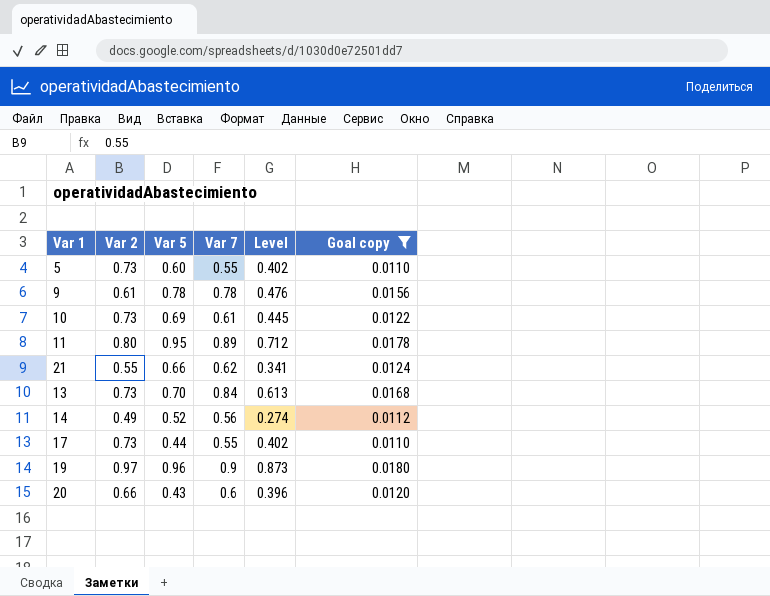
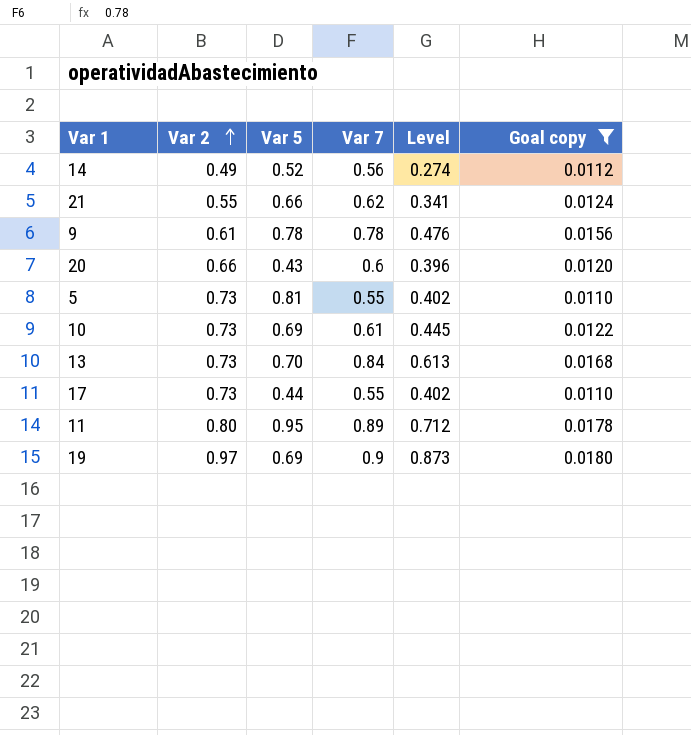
row order: none -> Var 2 ascending
5 | Var 5: 0.60 -> 0.81
19 | Var 5: 0.96 -> 0.69

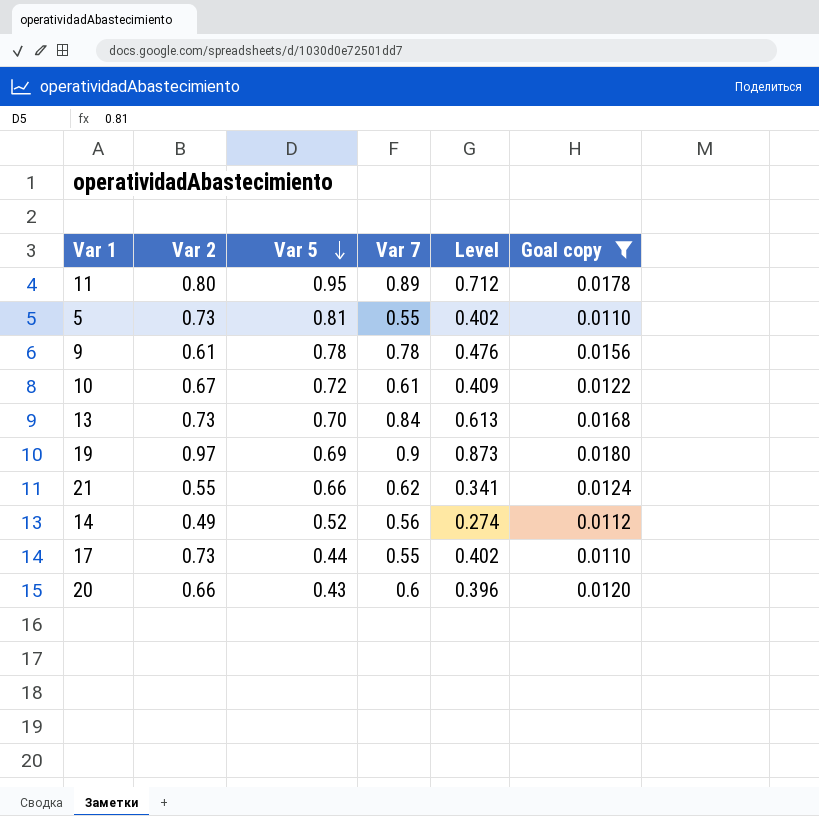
row order: Var 2 ascending -> Var 5 descending
10 | Var 2: 0.73 -> 0.67
10 | Var 5: 0.69 -> 0.72
10 | Level: 0.445 -> 0.409

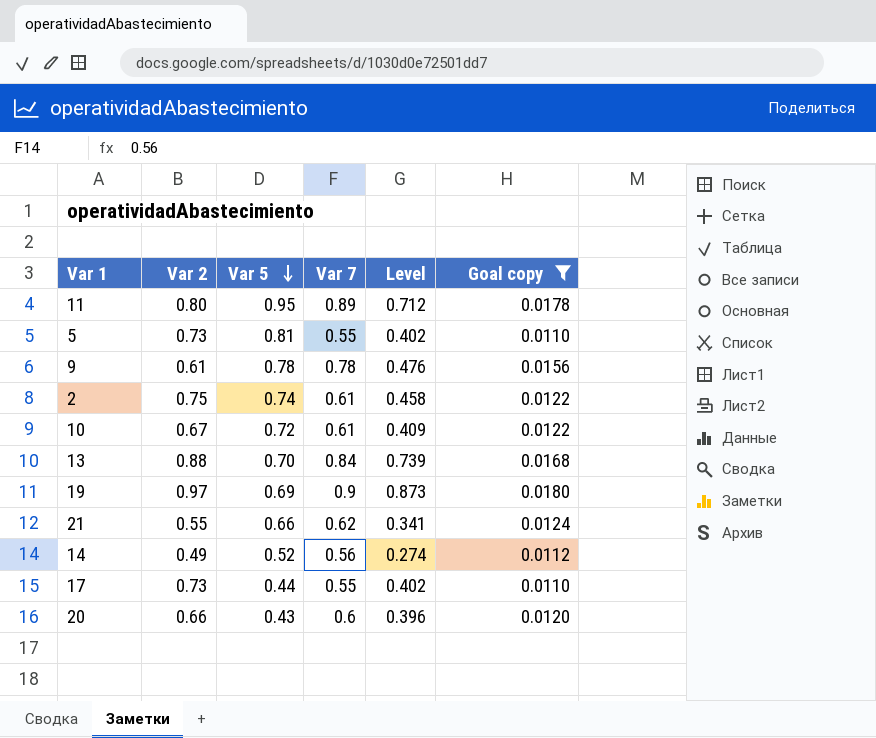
row 2: none -> 0.75 | 0.74 | 0.61 | 0.458 | 0.0122
13 | Var 2: 0.73 -> 0.88
13 | Level: 0.613 -> 0.739

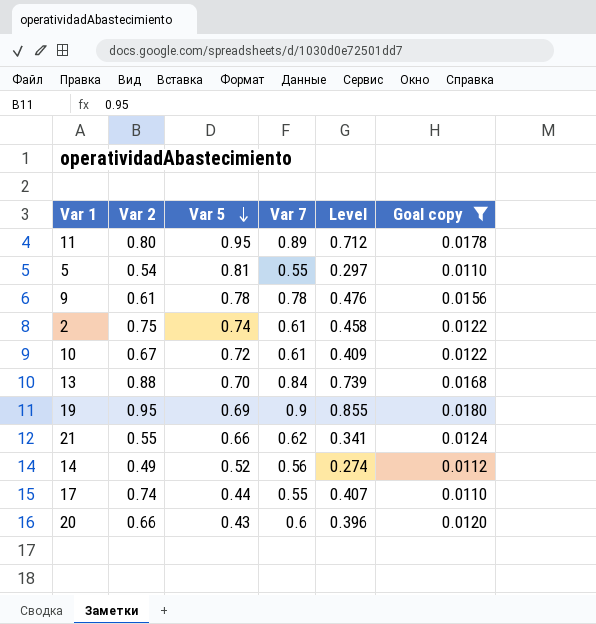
5 | Var 2: 0.73 -> 0.54
5 | Level: 0.402 -> 0.297
19 | Var 2: 0.97 -> 0.95
19 | Level: 0.873 -> 0.855
17 | Var 2: 0.73 -> 0.74
17 | Level: 0.402 -> 0.407

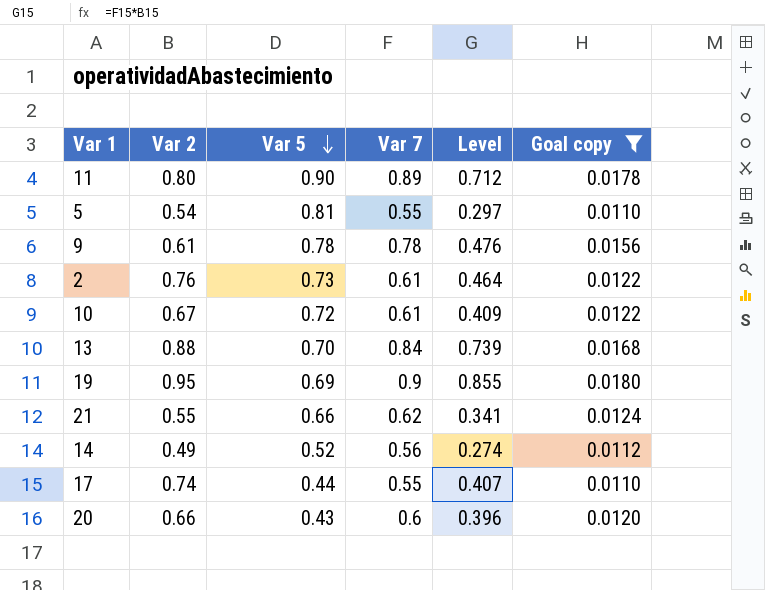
11 | Var 5: 0.95 -> 0.90
2 | Var 2: 0.75 -> 0.76
2 | Var 5: 0.74 -> 0.73
2 | Level: 0.458 -> 0.464

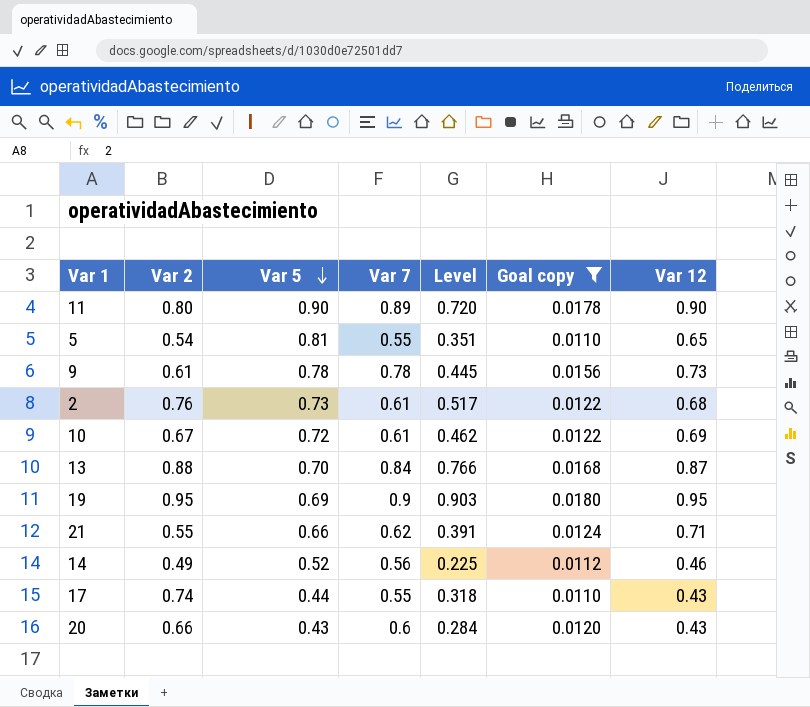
column Level | formula: [Var 2] * [Var 7] -> [Var 2] * [Var 12]
column Var 12 | position: none -> 7

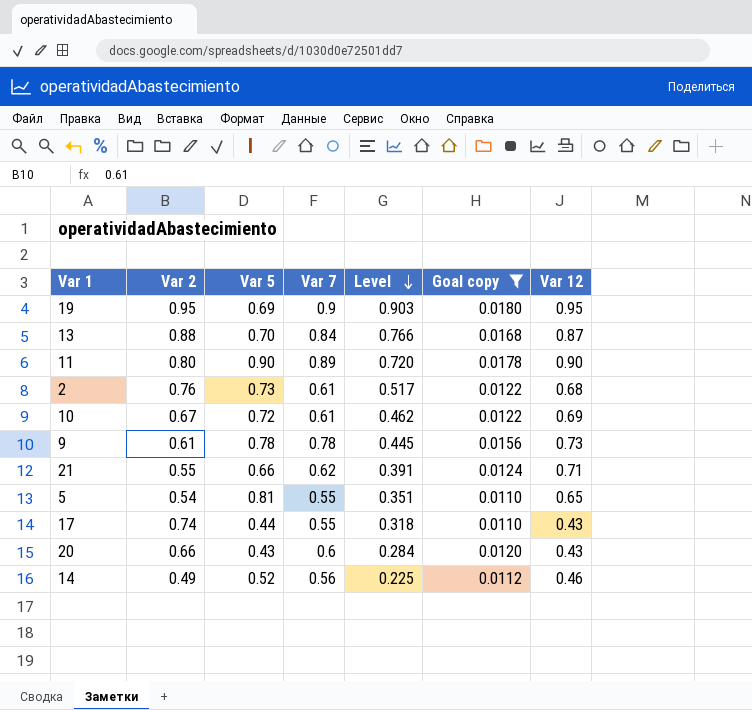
row order: Var 5 descending -> Level descending

